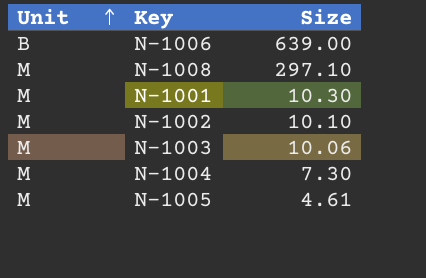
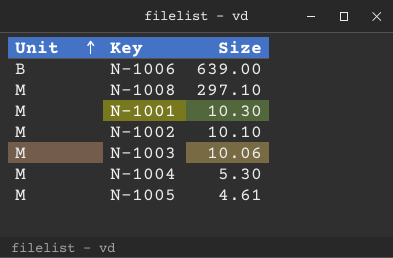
N-1004 | Size: 7.30 -> 5.30

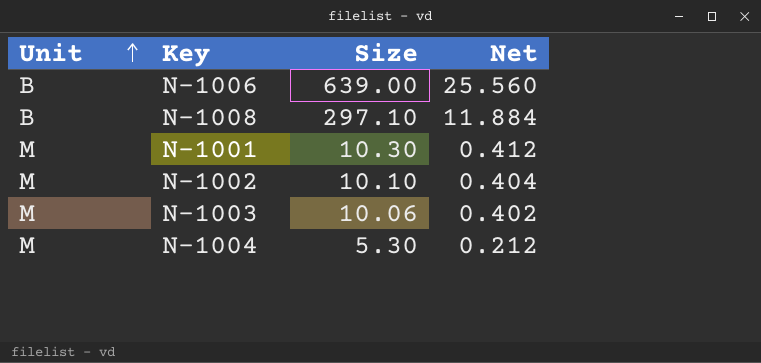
column Net | formula: none -> [Size] * 0.04
row N-1005: M | 4.61 -> none
N-1008 | Unit: M -> B

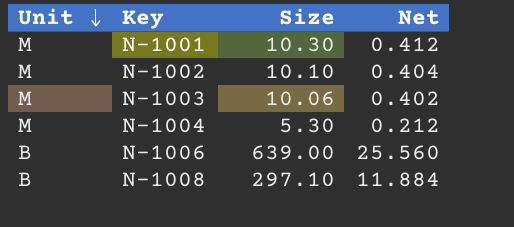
row order: Unit ascending -> Unit descending

